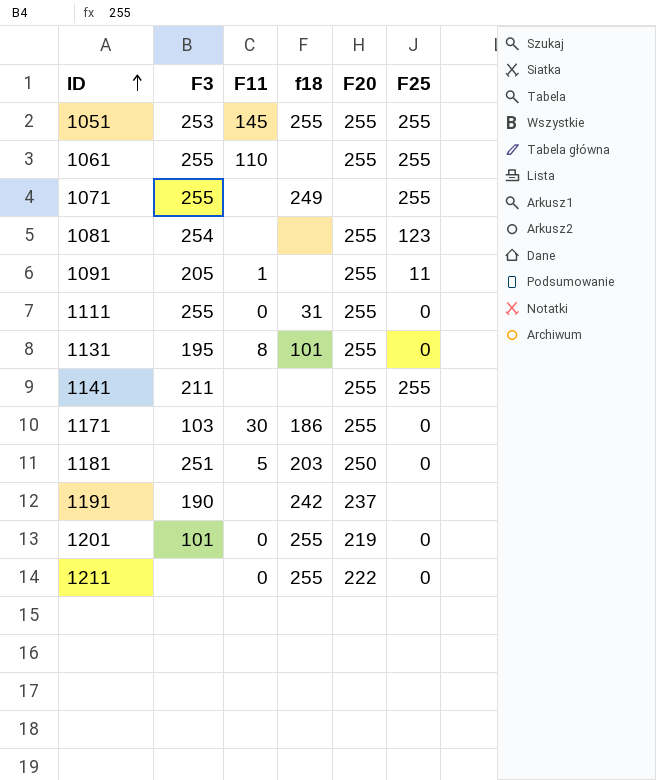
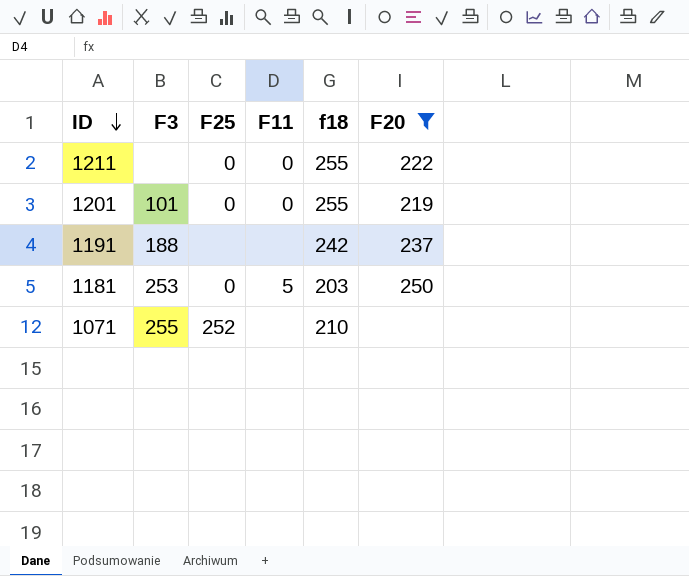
filter: none -> F20 != 255
row order: ID ascending -> ID descending
column F25 | position: 6 -> 3
1191 | F3: 190 -> 188
1181 | F3: 251 -> 253
1071 | F25: 255 -> 252
1071 | f18: 249 -> 210

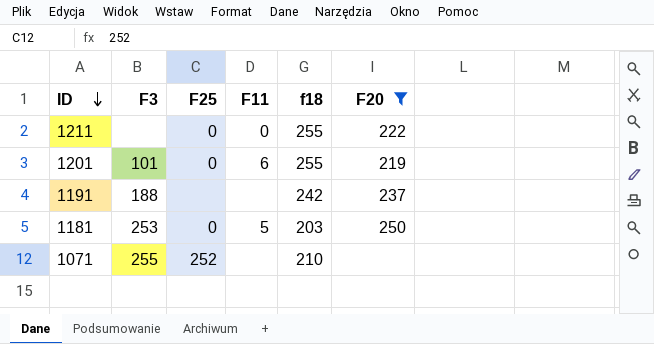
1201 | F11: 0 -> 6

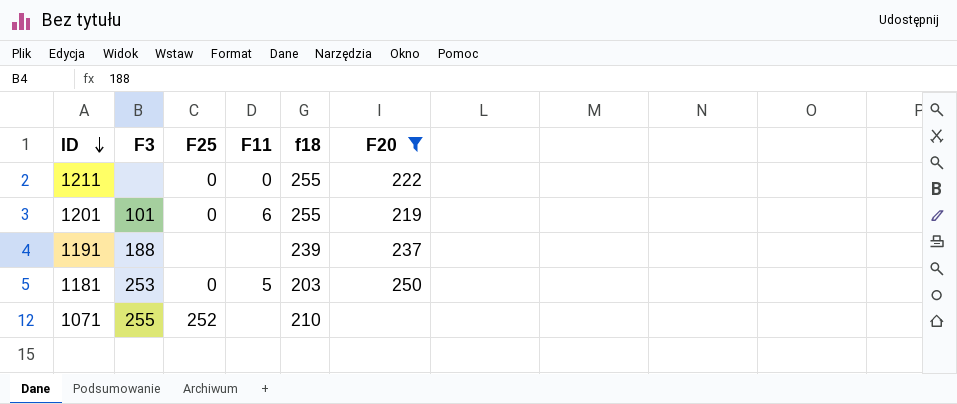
1191 | f18: 242 -> 239

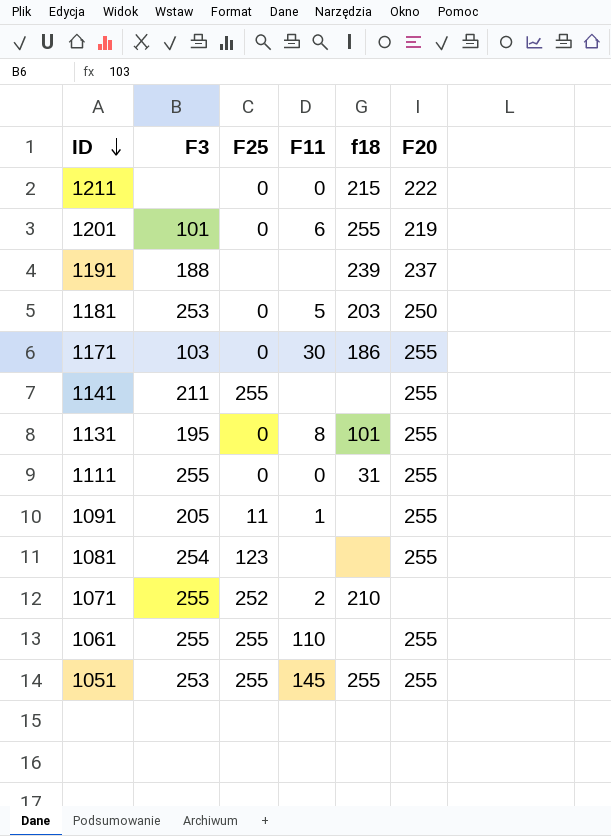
filter: F20 != 255 -> none
1211 | f18: 255 -> 215
1071 | F11: none -> 2

